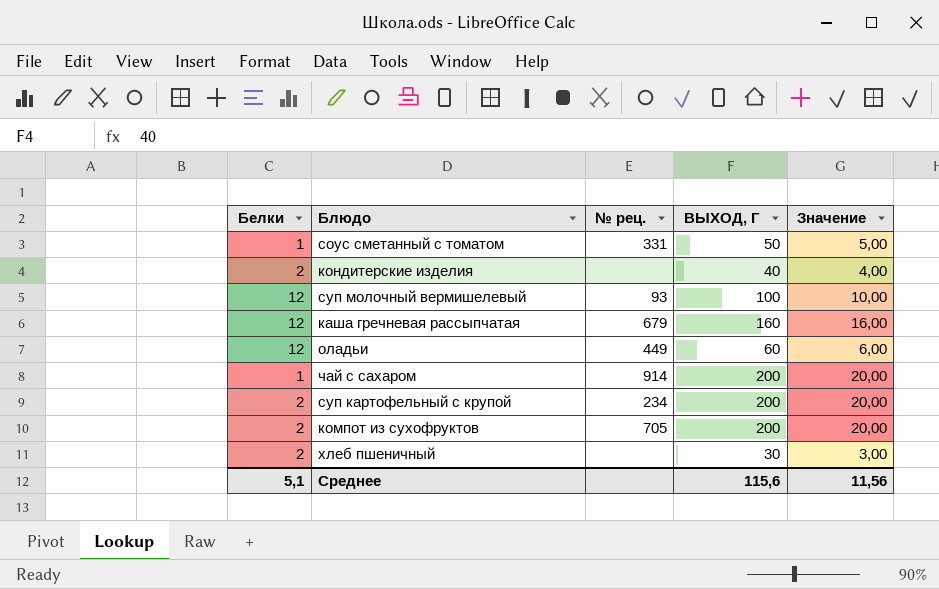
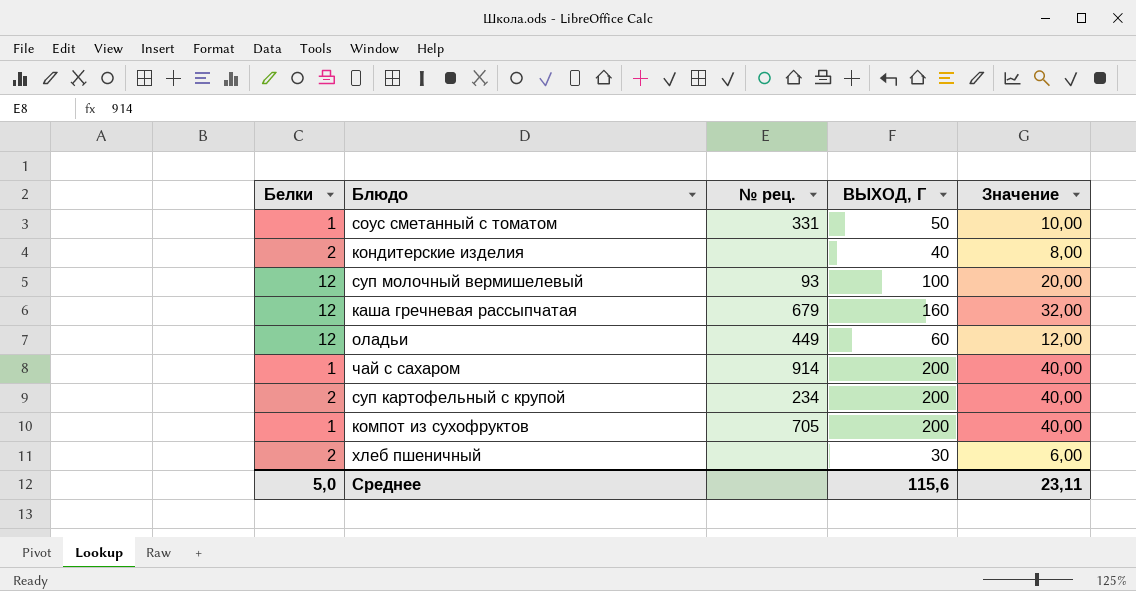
column Значение | formula: [ВЫХОД, Г] * 0,1 -> [ВЫХОД, Г] * 0,2
компот из сухофруктов | Белки: 2 -> 1
Среднее | Белки: 5,1 -> 5,0
Среднее | Значение: 11,56 -> 23,11

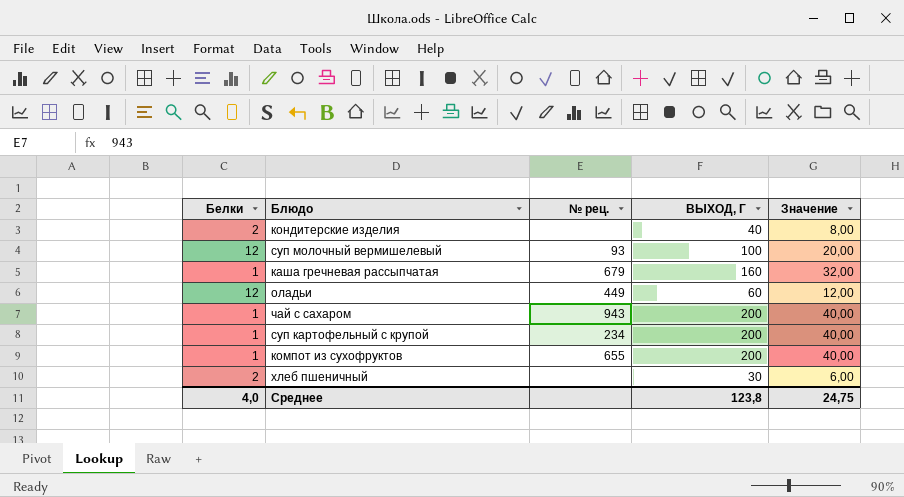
row соус сметанный с томатом: 1 | 331 | 50 | 10,00 -> none
каша гречневая рассыпчатая | Белки: 12 -> 1
чай с сахаром | № рец.: 914 -> 943
суп картофельный с крупой | Белки: 2 -> 1
компот из сухофруктов | № рец.: 705 -> 655
Среднее | Белки: 5,0 -> 4,0
Среднее | ВЫХОД, Г: 115,6 -> 123,8
Среднее | Значение: 23,11 -> 24,75

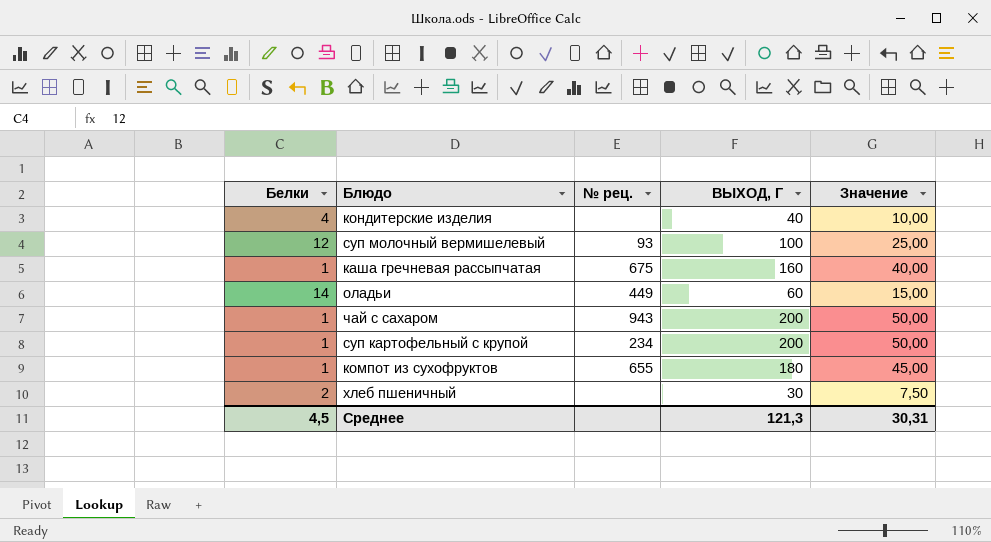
column Значение | formula: [ВЫХОД, Г] * 0,2 -> [ВЫХОД, Г] * 0,25
кондитерские изделия | Белки: 2 -> 4
каша гречневая рассыпчатая | № рец.: 679 -> 675
оладьи | Белки: 12 -> 14
компот из сухофруктов | ВЫХОД, Г: 200 -> 180
Среднее | Белки: 4,0 -> 4,5
Среднее | ВЫХОД, Г: 123,8 -> 121,3
Среднее | Значение: 24,75 -> 30,31

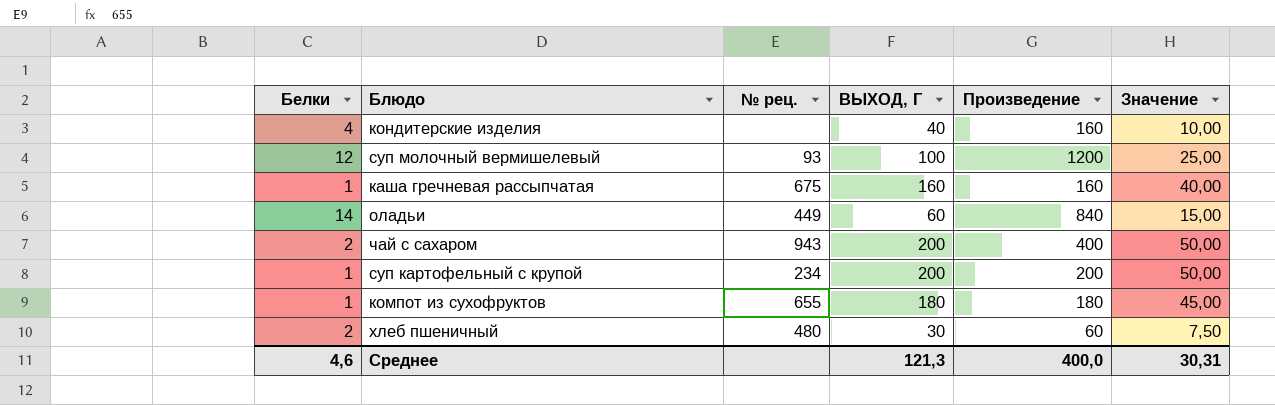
column Произведение | formula: none -> [Белки] * [ВЫХОД, Г]
чай с сахаром | Белки: 1 -> 2
хлеб пшеничный | № рец.: none -> 480
Среднее | Белки: 4,5 -> 4,6

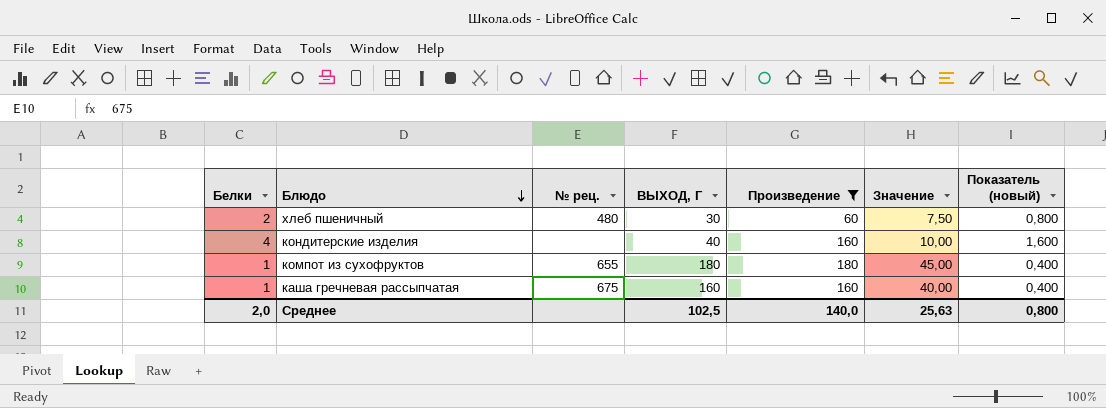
filter: none -> Произведение <= 180
row order: none -> Блюдо descending
column Показатель (новый) | formula: none -> [Белки] * 0,4
Среднее | Белки: 4,6 -> 2,0
Среднее | ВЫХОД, Г: 121,3 -> 102,5
Среднее | Произведение: 400,0 -> 140,0
Среднее | Значение: 30,31 -> 25,63

